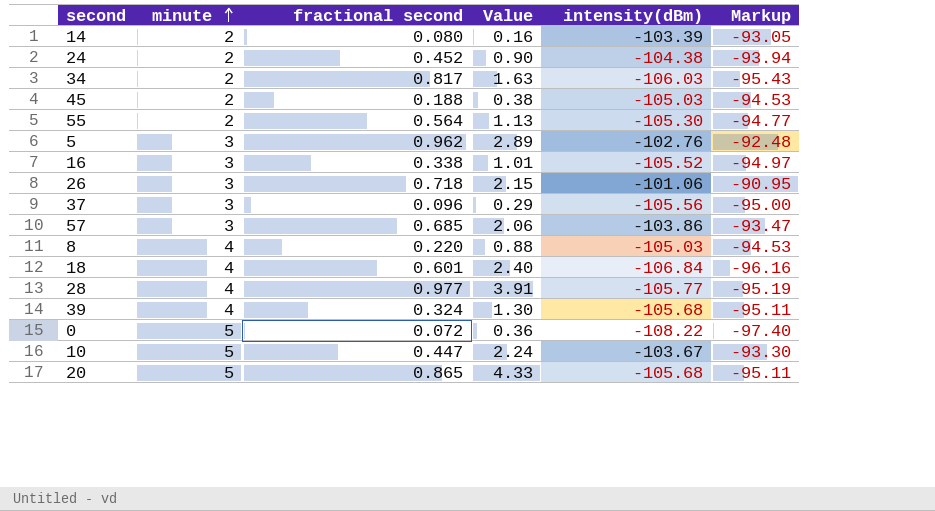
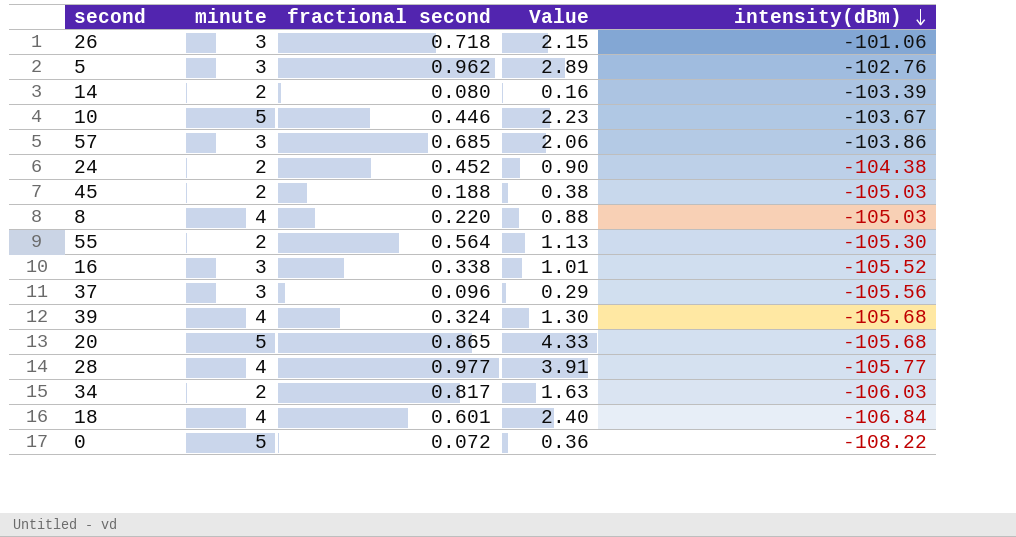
row order: minute ascending -> intensity(dBm) descending
column Markup | formula: [intensity(dBm)] * 0.9 -> none
10 | fractional second: 0.447 -> 0.446
10 | Value: 2.24 -> 2.23

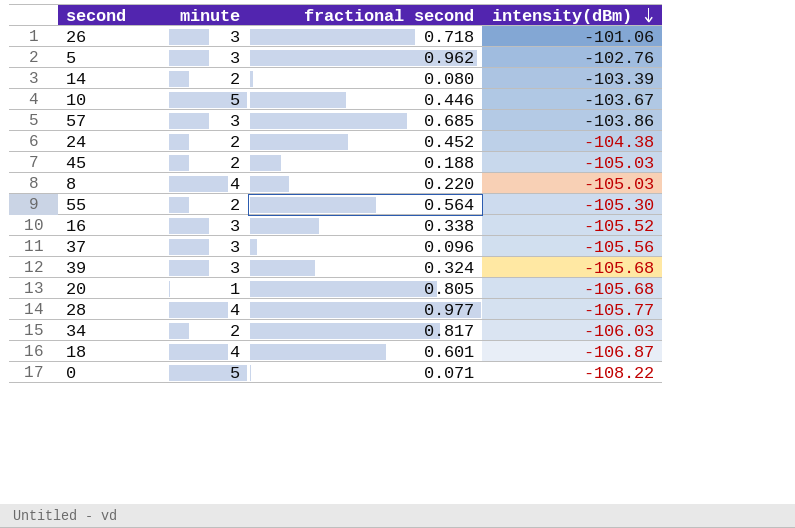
column Value | formula: [minute] * [fractional second] -> none
39 | minute: 4 -> 3
20 | minute: 5 -> 1
20 | fractional second: 0.865 -> 0.805
18 | intensity(dBm): -106.84 -> -106.87
0 | fractional second: 0.072 -> 0.071

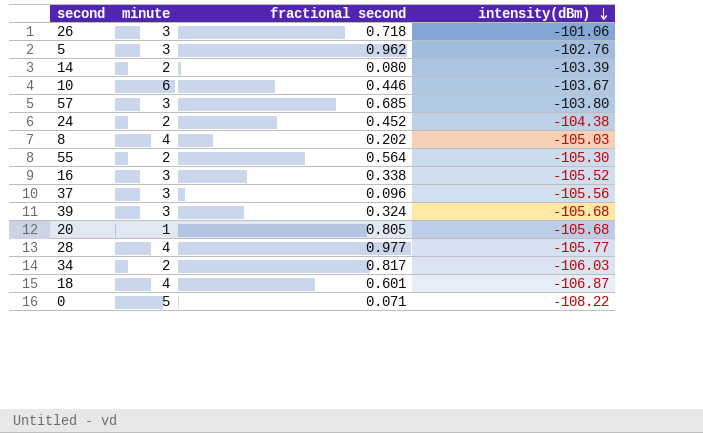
row 45: 2 | 0.188 | -105.03 -> none
10 | minute: 5 -> 6
57 | intensity(dBm): -103.86 -> -103.80
8 | fractional second: 0.220 -> 0.202

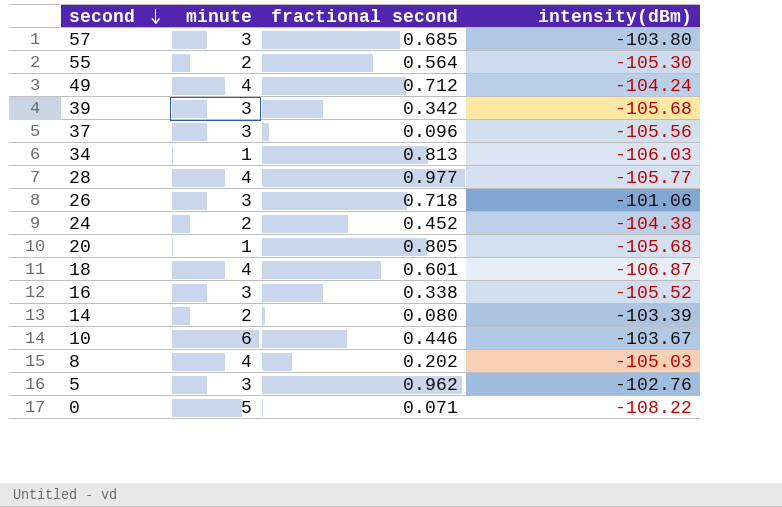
row order: intensity(dBm) descending -> second descending
row 49: none -> 4 | 0.712 | -104.24
39 | fractional second: 0.324 -> 0.342
34 | minute: 2 -> 1
34 | fractional second: 0.817 -> 0.813

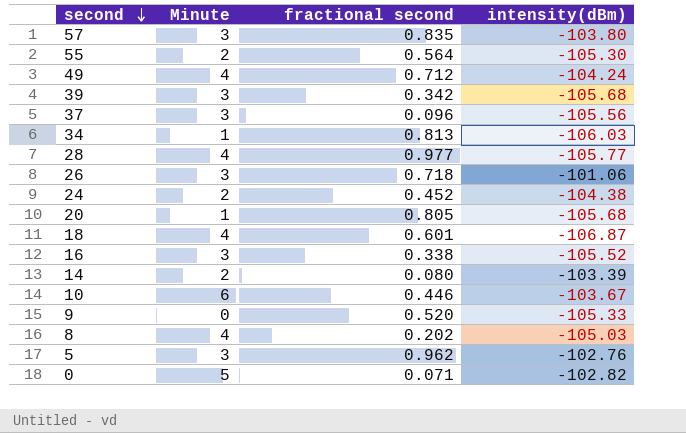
column name: minute -> Minute
57 | fractional second: 0.685 -> 0.835
row 9: none -> 0 | 0.520 | -105.33
0 | intensity(dBm): -108.22 -> -102.82

